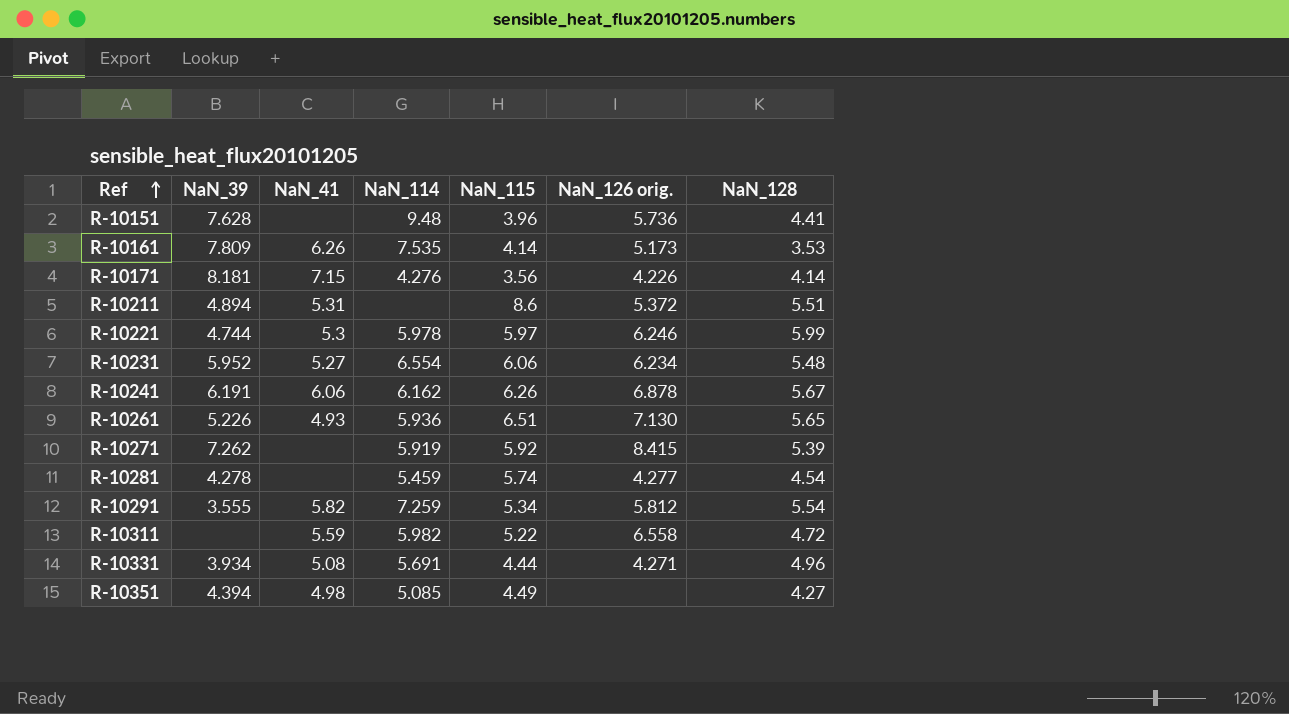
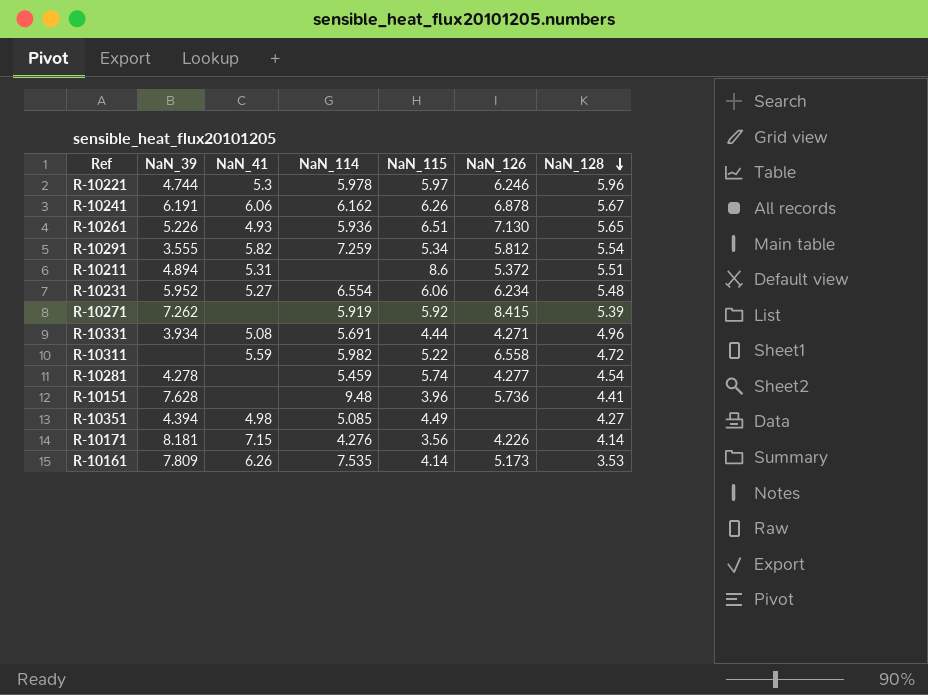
row order: Ref ascending -> NaN_128 descending
column name: NaN_126 orig. -> NaN_126
R-10221 | NaN_128: 5.99 -> 5.96

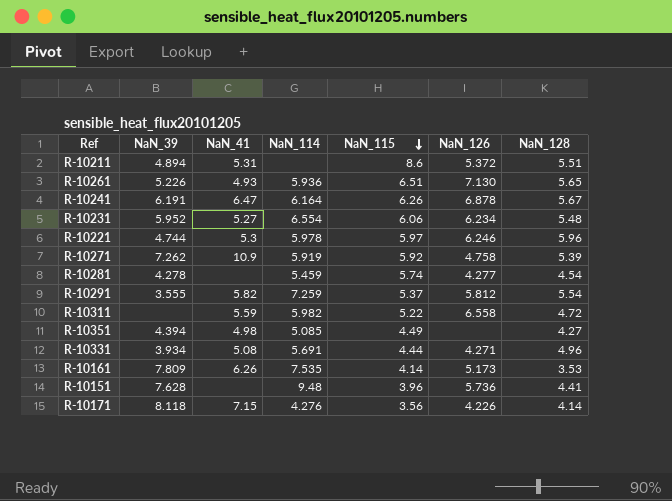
row order: NaN_128 descending -> NaN_115 descending
R-10241 | NaN_41: 6.06 -> 6.47
R-10241 | NaN_114: 6.162 -> 6.164
R-10271 | NaN_41: none -> 10.9
R-10271 | NaN_126: 8.415 -> 4.758
R-10291 | NaN_115: 5.34 -> 5.37
R-10171 | NaN_39: 8.181 -> 8.118

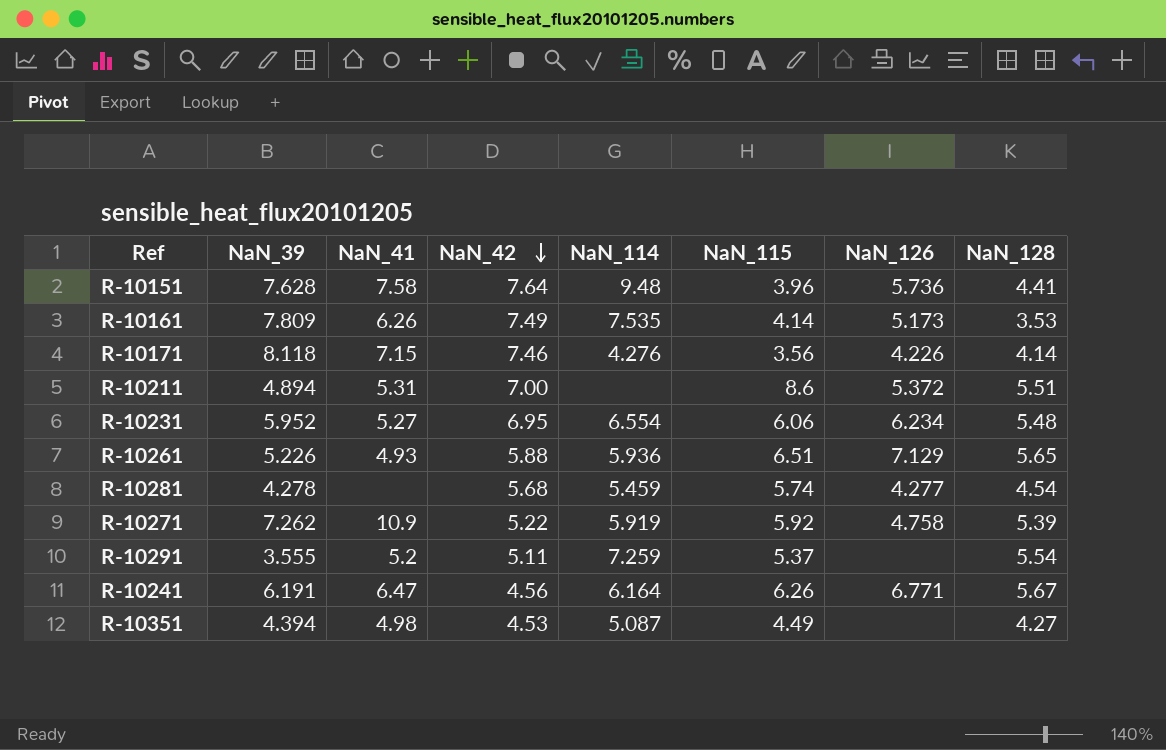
row order: NaN_115 descending -> NaN_42 descending
column NaN_42 | position: none -> 4
row R-10221: 4.744 | 5.3 | 5.978 | 5.97 | 6.246 | 5.96 -> none
row R-10311: none | 5.59 | 5.982 | 5.22 | 6.558 | 4.72 -> none
row R-10331: 3.934 | 5.08 | 5.691 | 4.44 | 4.271 | 4.96 -> none
R-10151 | NaN_41: none -> 7.58
R-10261 | NaN_126: 7.130 -> 7.129
R-10291 | NaN_41: 5.82 -> 5.2
R-10291 | NaN_126: 5.812 -> none
R-10241 | NaN_126: 6.878 -> 6.771
R-10351 | NaN_114: 5.085 -> 5.087

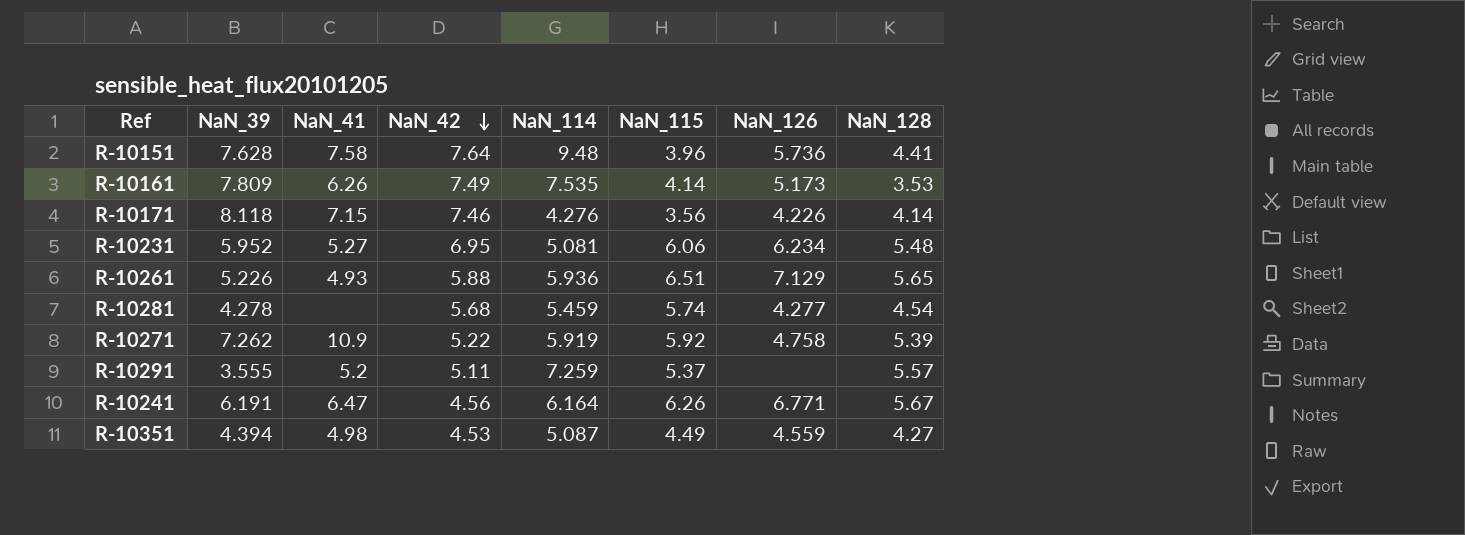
row R-10211: 4.894 | 5.31 | 7.00 | none | 8.6 | 5.372 | 5.51 -> none
R-10231 | NaN_114: 6.554 -> 5.081
R-10291 | NaN_128: 5.54 -> 5.57
R-10351 | NaN_126: none -> 4.559

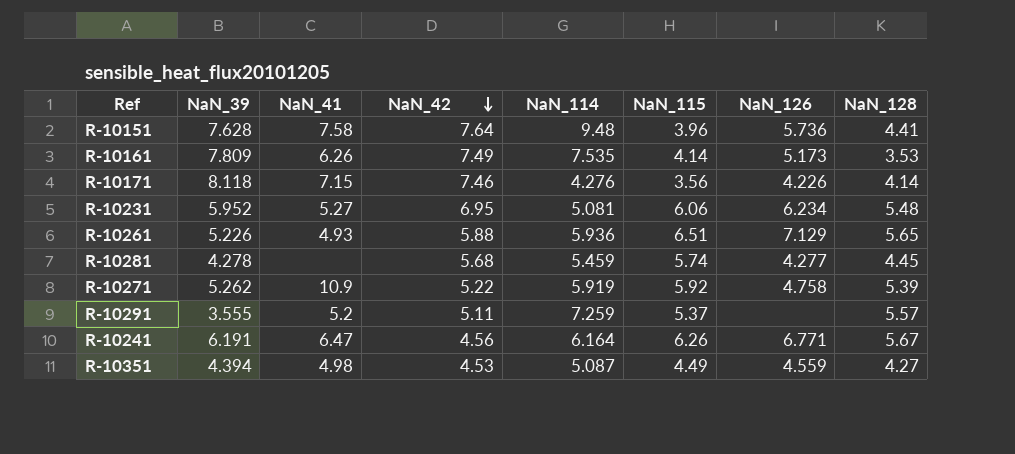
R-10281 | NaN_128: 4.54 -> 4.45
R-10271 | NaN_39: 7.262 -> 5.262

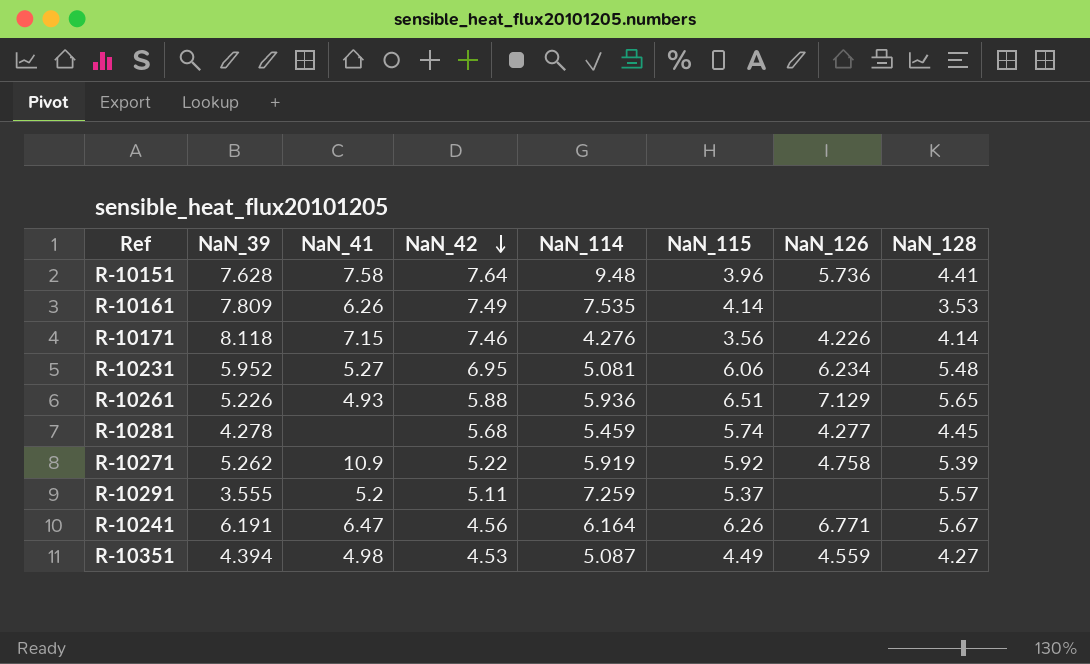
R-10161 | NaN_126: 5.173 -> none

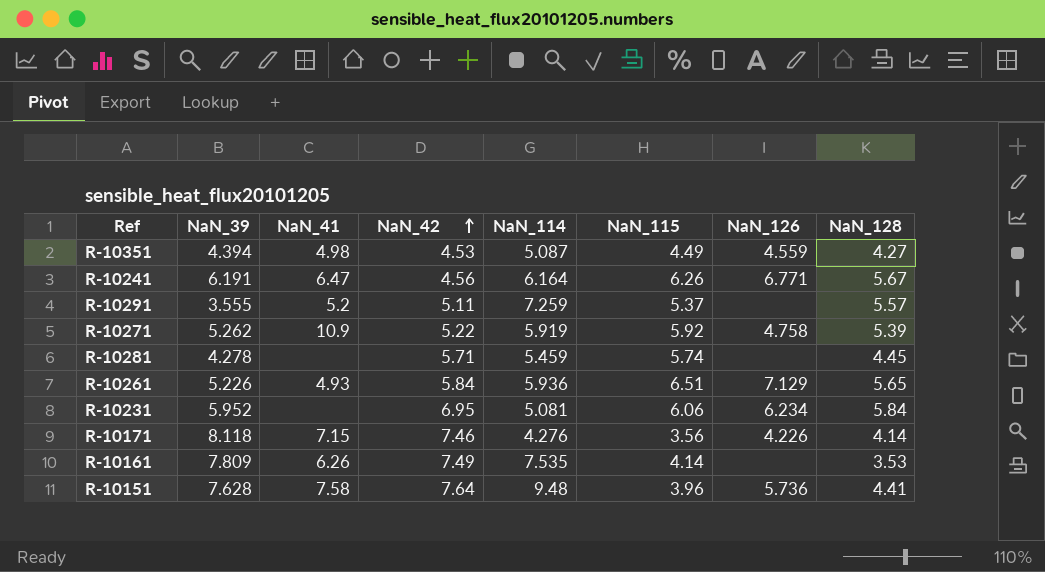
row order: NaN_42 descending -> NaN_42 ascending
R-10281 | NaN_42: 5.68 -> 5.71
R-10281 | NaN_126: 4.277 -> none
R-10261 | NaN_42: 5.88 -> 5.84
R-10231 | NaN_41: 5.27 -> none
R-10231 | NaN_128: 5.48 -> 5.84

